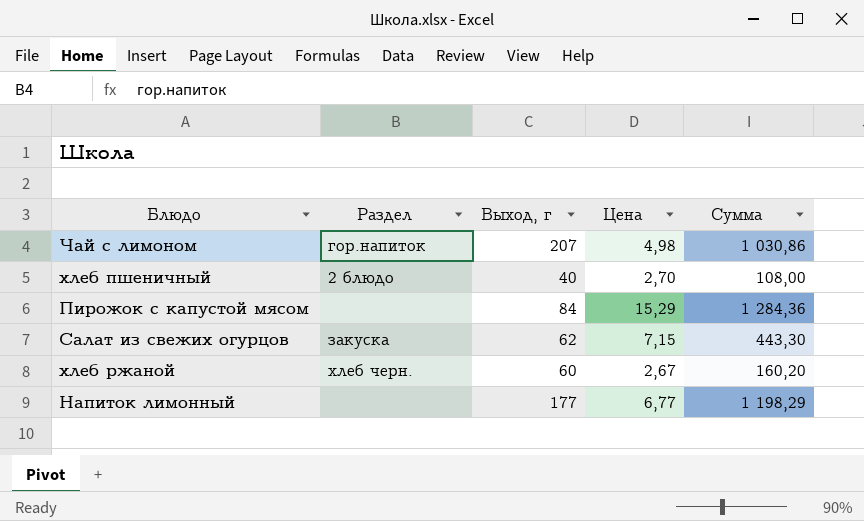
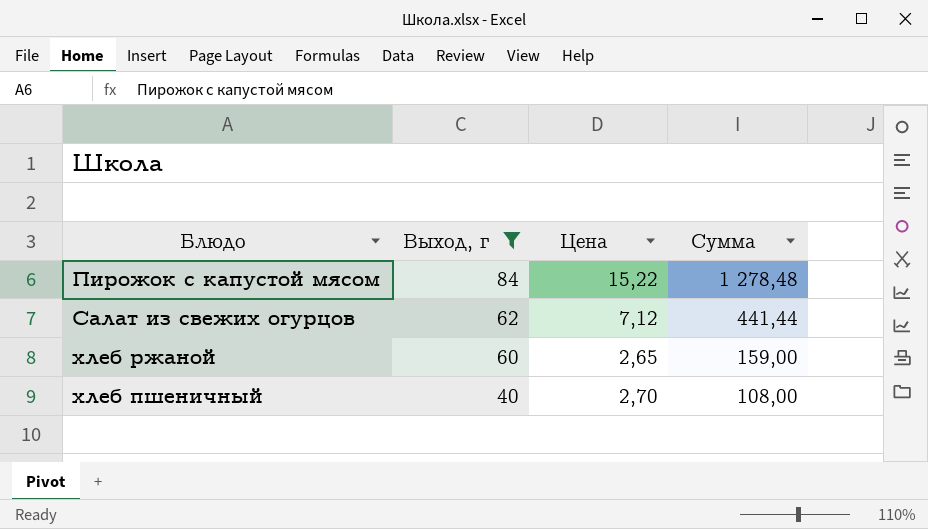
filter: none -> Выход, г <= 84
row order: none -> Выход, г descending
column Раздел | position: 2 -> none
Пирожок с капустой мясом | Цена: 15,29 -> 15,22
Пирожок с капустой мясом | Сумма: 1 284,36 -> 1 278,48
Салат из свежих огурцов | Цена: 7,15 -> 7,12
Салат из свежих огурцов | Сумма: 443,30 -> 441,44
хлеб ржаной | Цена: 2,67 -> 2,65
хлеб ржаной | Сумма: 160,20 -> 159,00

